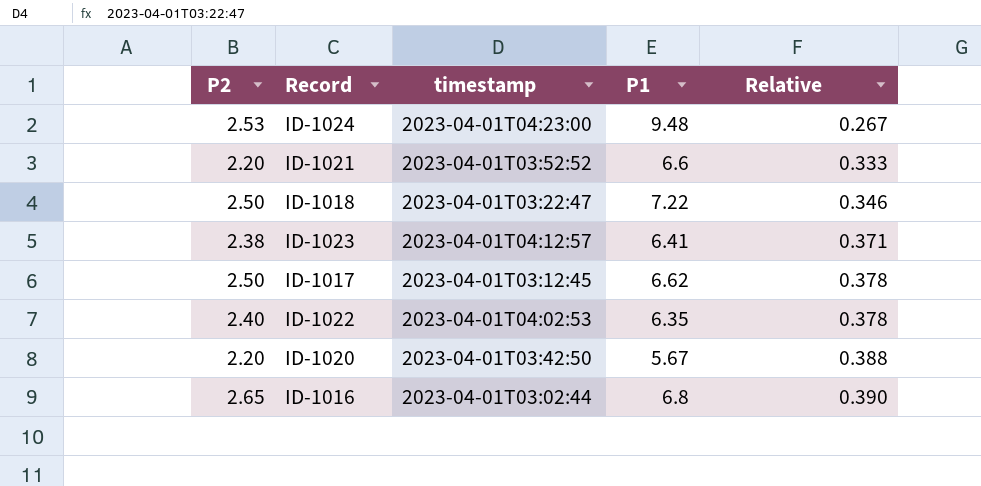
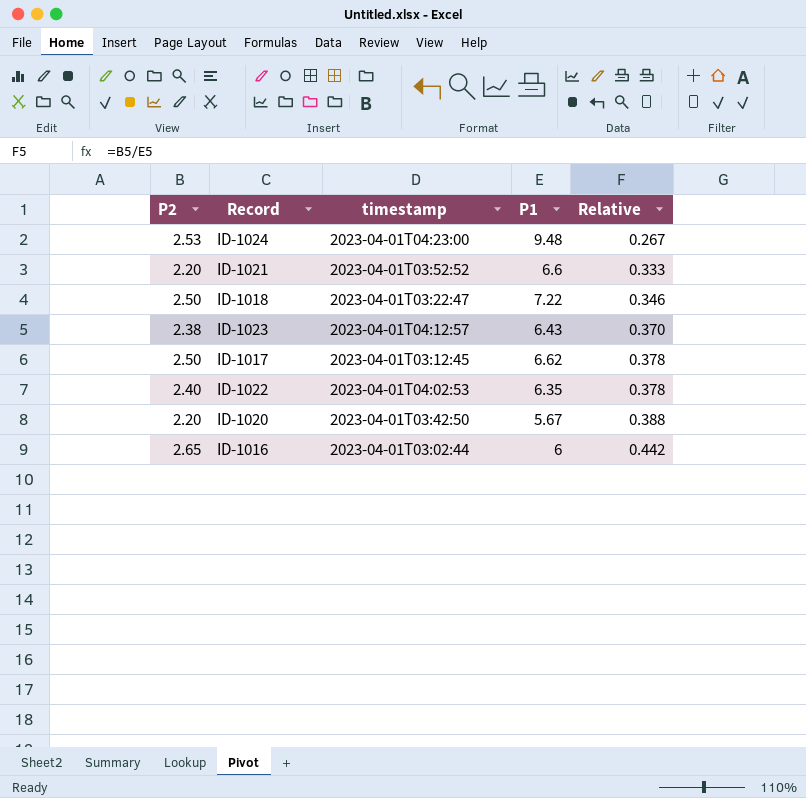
ID-1023 | P1: 6.41 -> 6.43
ID-1023 | Relative: 0.371 -> 0.370
ID-1016 | P1: 6.8 -> 6
ID-1016 | Relative: 0.390 -> 0.442

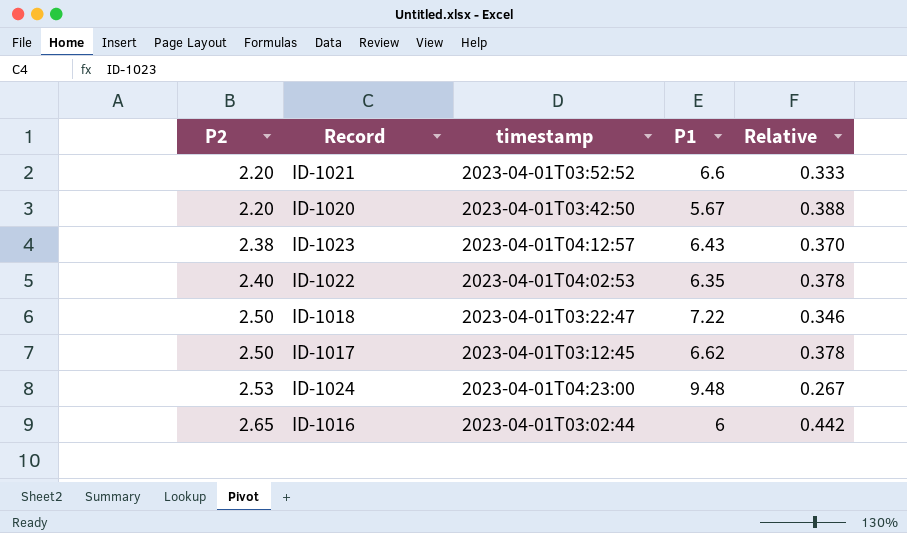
row order: Relative ascending -> P2 ascending

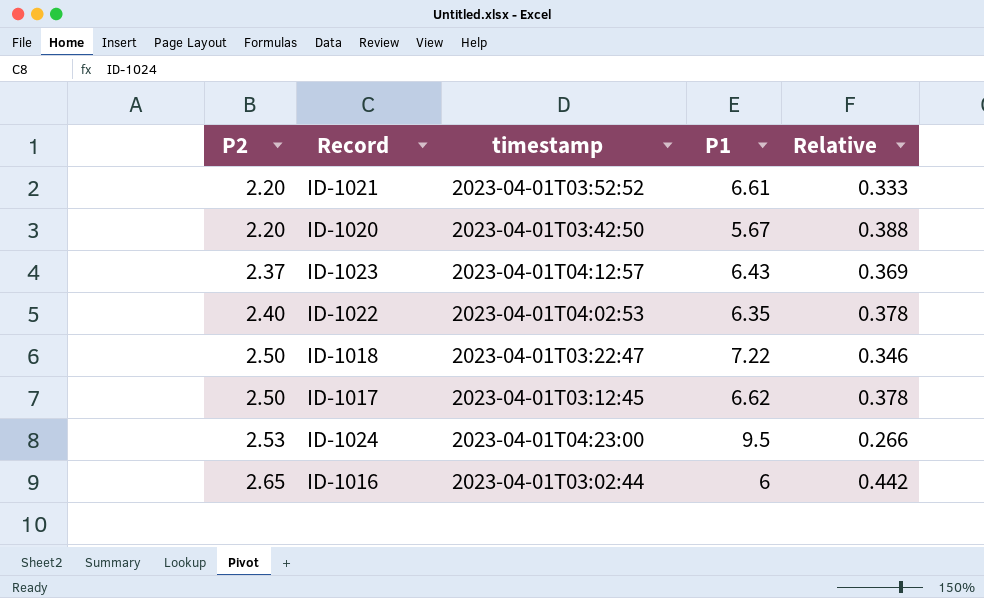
ID-1021 | P1: 6.6 -> 6.61
ID-1023 | P2: 2.38 -> 2.37
ID-1023 | Relative: 0.370 -> 0.369
ID-1024 | P1: 9.48 -> 9.5
ID-1024 | Relative: 0.267 -> 0.266

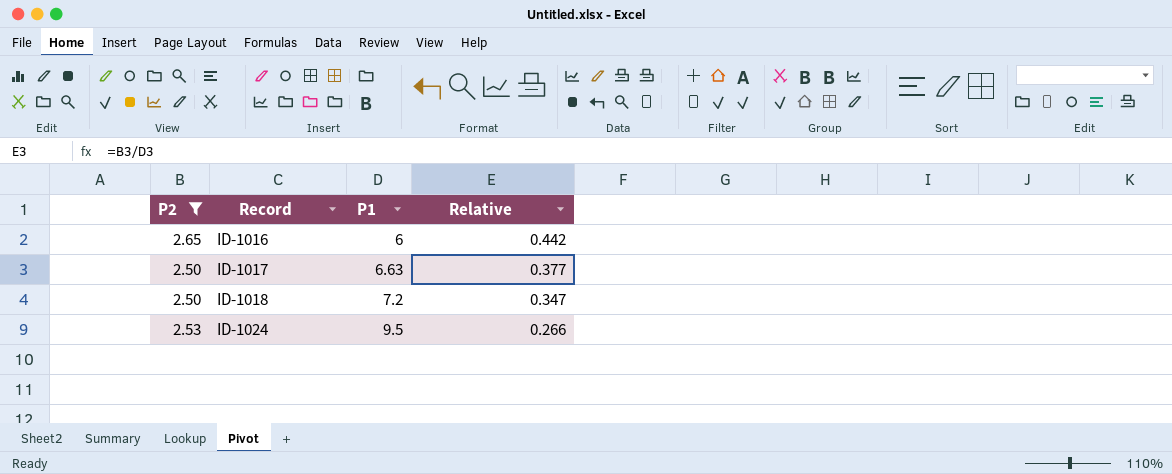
filter: none -> P2 >= 2.50
row order: P2 ascending -> Record ascending
column timestamp | position: 3 -> none
ID-1017 | P1: 6.62 -> 6.63
ID-1017 | Relative: 0.378 -> 0.377
ID-1018 | P1: 7.22 -> 7.2
ID-1018 | Relative: 0.346 -> 0.347

